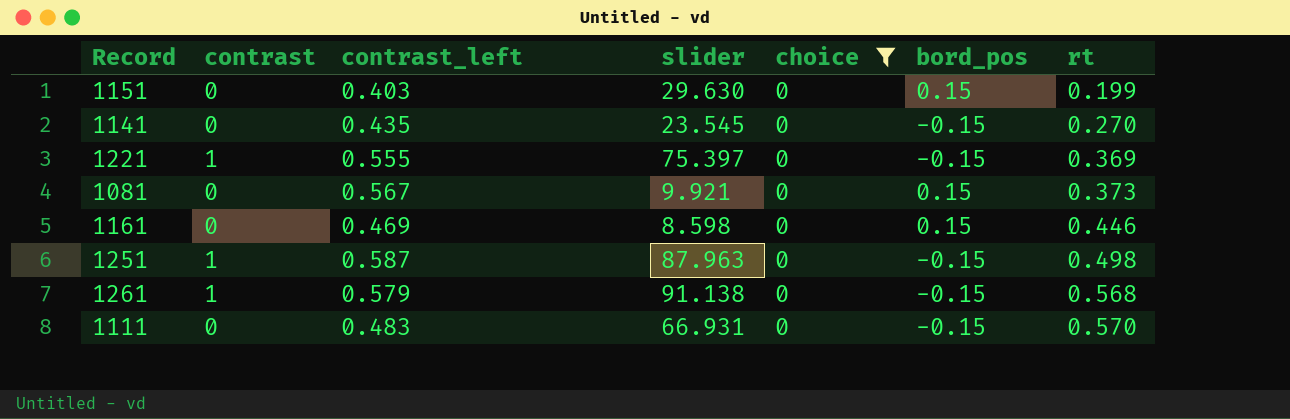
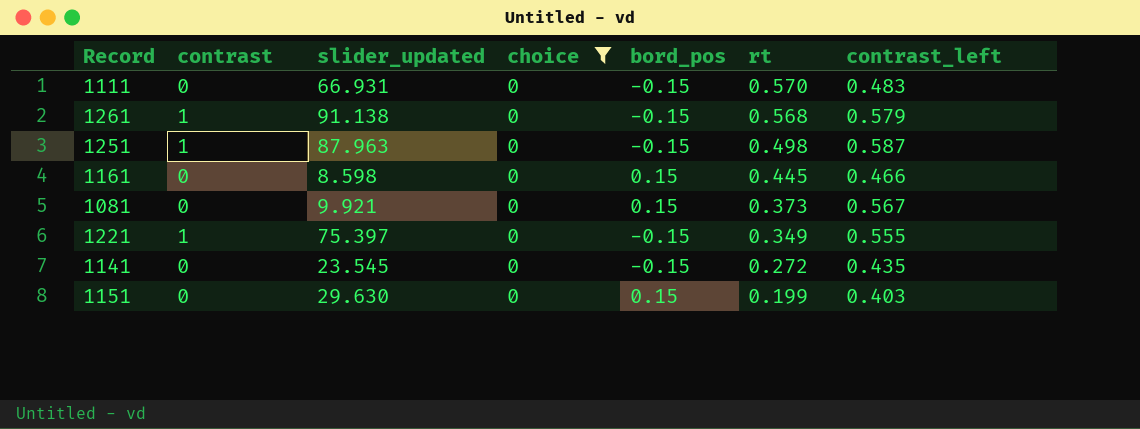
row order: rt ascending -> rt descending
column name: slider -> slider_updated
column contrast_left | position: 3 -> 7
1161 | rt: 0.446 -> 0.445
1161 | contrast_left: 0.469 -> 0.466
1221 | rt: 0.369 -> 0.349
1141 | rt: 0.270 -> 0.272

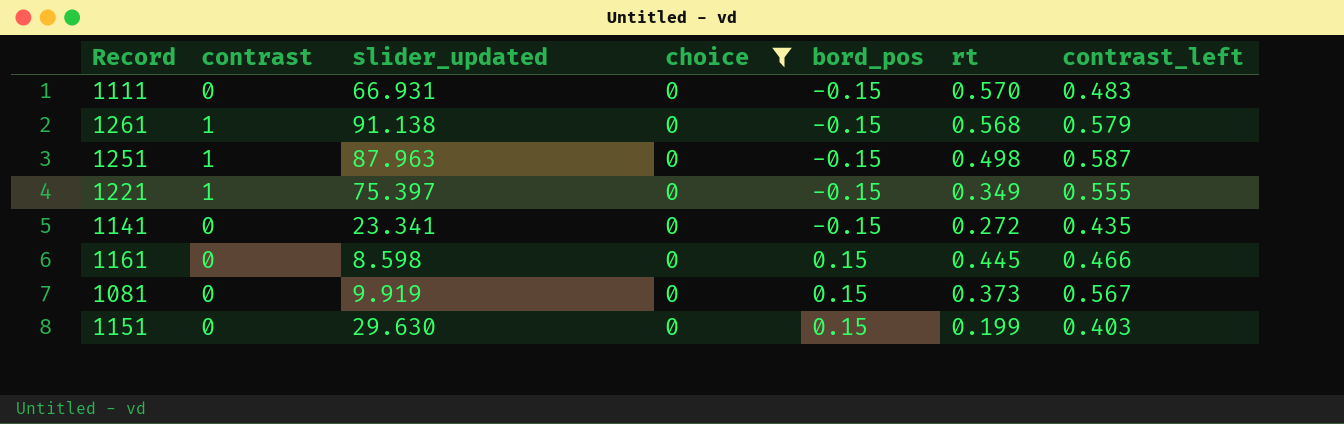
row order: rt descending -> bord_pos ascending
1141 | slider_updated: 23.545 -> 23.341
1081 | slider_updated: 9.921 -> 9.919

